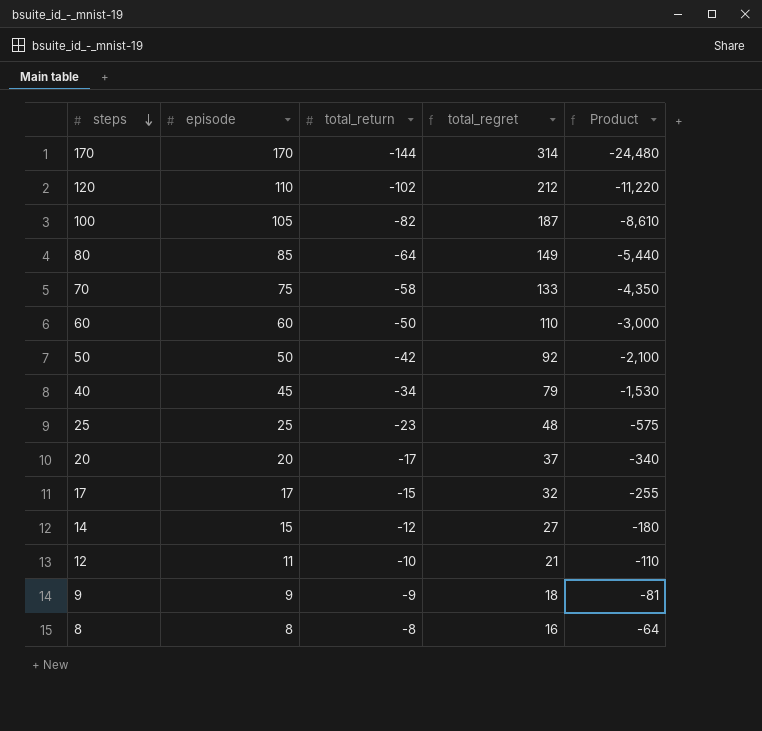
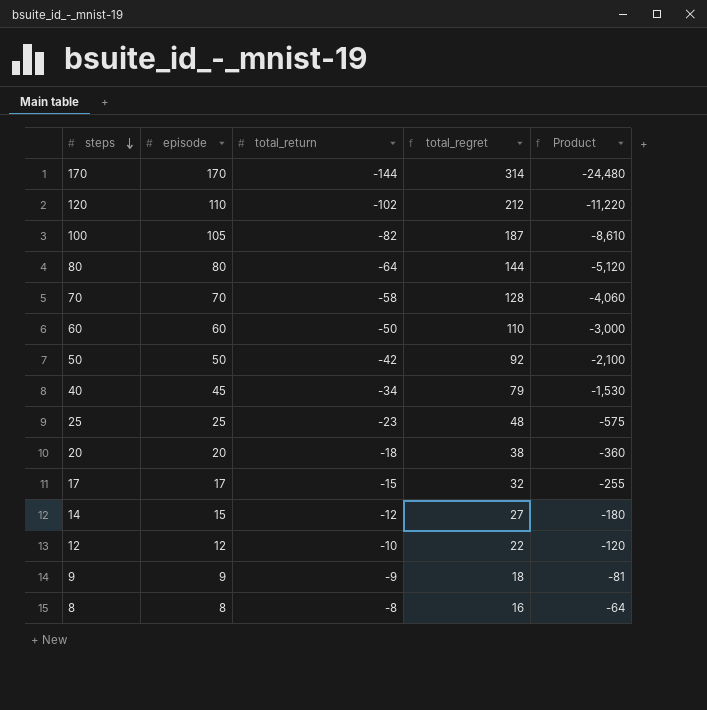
80 | episode: 85 -> 80
80 | total_regret: 149 -> 144
80 | Product: -5,440 -> -5,120
70 | episode: 75 -> 70
70 | total_regret: 133 -> 128
70 | Product: -4,350 -> -4,060
20 | total_return: -17 -> -18
20 | total_regret: 37 -> 38
20 | Product: -340 -> -360
12 | episode: 11 -> 12
12 | total_regret: 21 -> 22
12 | Product: -110 -> -120

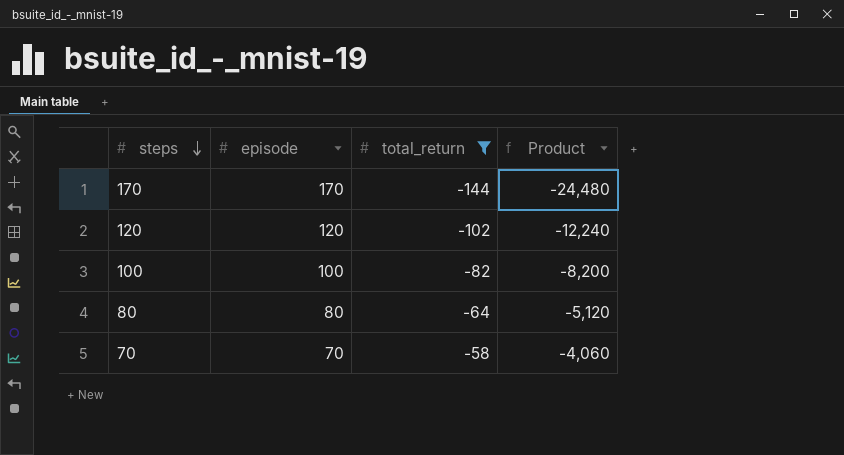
filter: none -> total_return <= -58
column total_regret | formula: [episode] - [total_return] -> none
120 | episode: 110 -> 120
120 | Product: -11,220 -> -12,240
100 | episode: 105 -> 100
100 | Product: -8,610 -> -8,200

